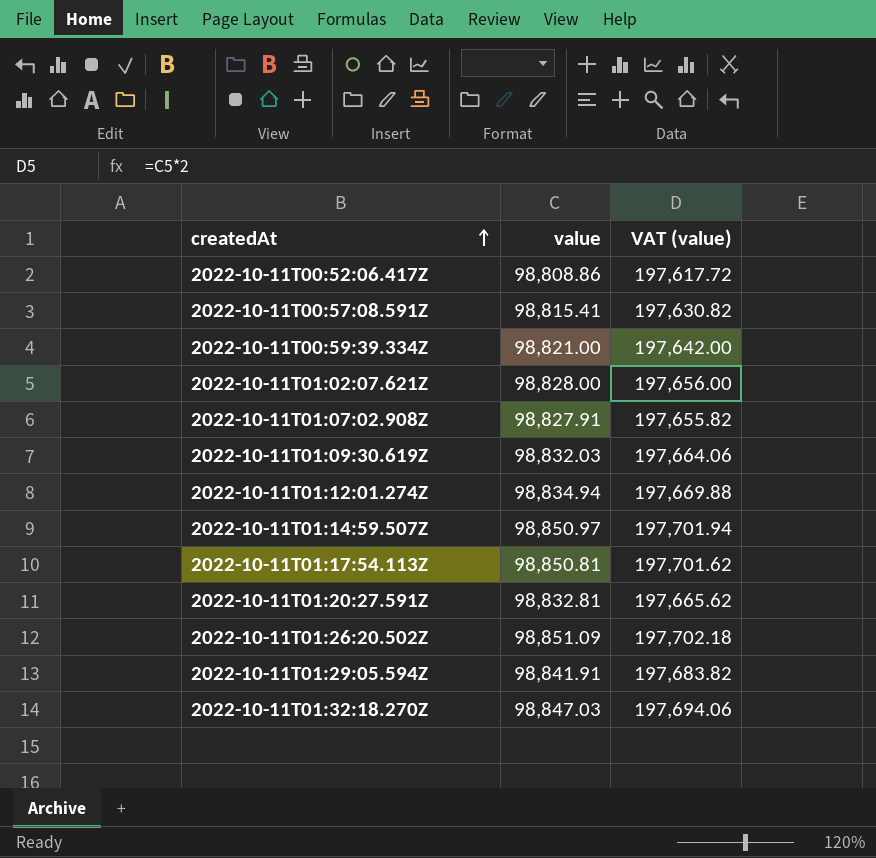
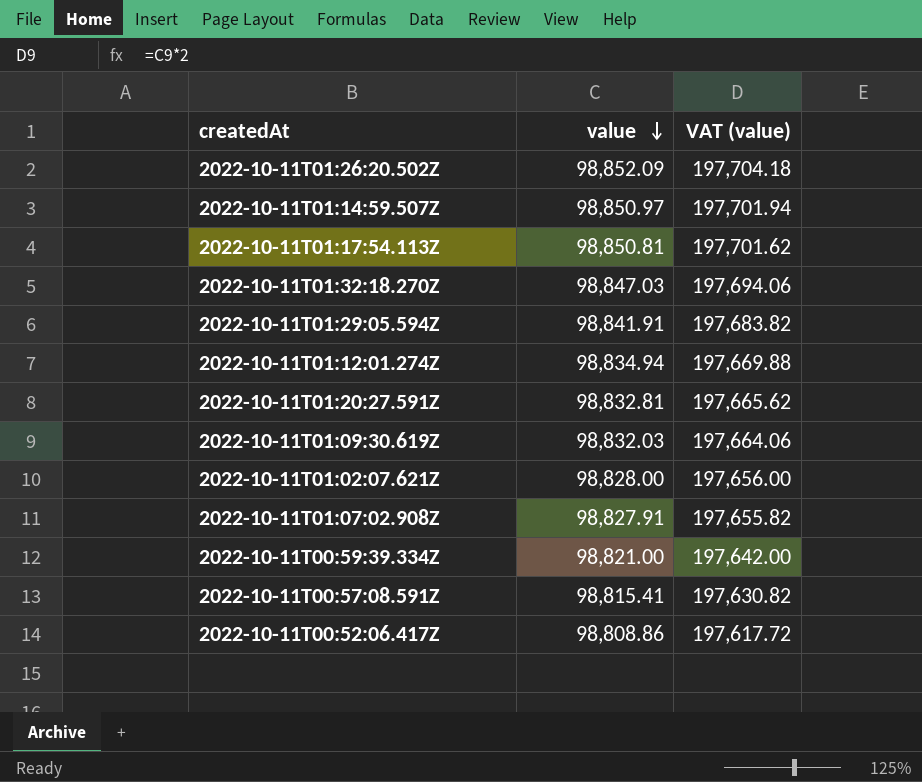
row order: createdAt ascending -> value descending
2022-10-11T01:26:20.502Z | value: 98,851.09 -> 98,852.09
2022-10-11T01:26:20.502Z | VAT (value): 197,702.18 -> 197,704.18

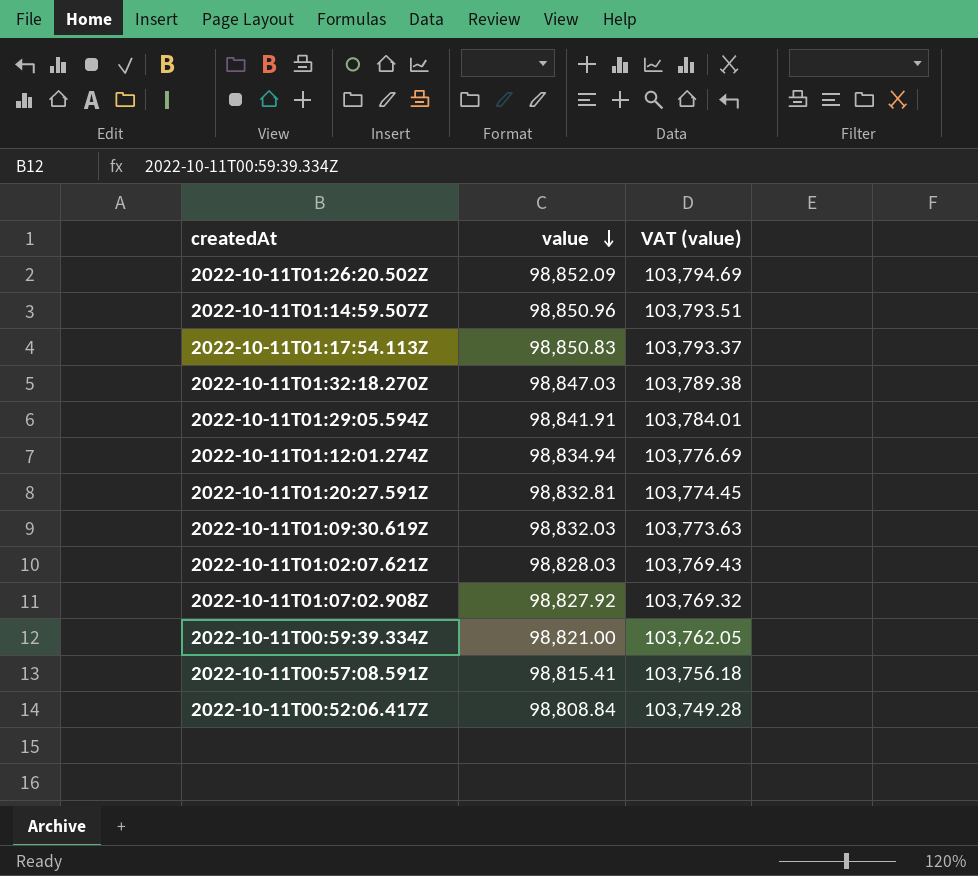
column VAT (value) | formula: [value] * 2 -> [value] * 1.05
2022-10-11T01:14:59.507Z | value: 98,850.97 -> 98,850.96
2022-10-11T01:17:54.113Z | value: 98,850.81 -> 98,850.83
2022-10-11T01:02:07.621Z | value: 98,828.00 -> 98,828.03
2022-10-11T01:07:02.908Z | value: 98,827.91 -> 98,827.92
2022-10-11T00:52:06.417Z | value: 98,808.86 -> 98,808.84

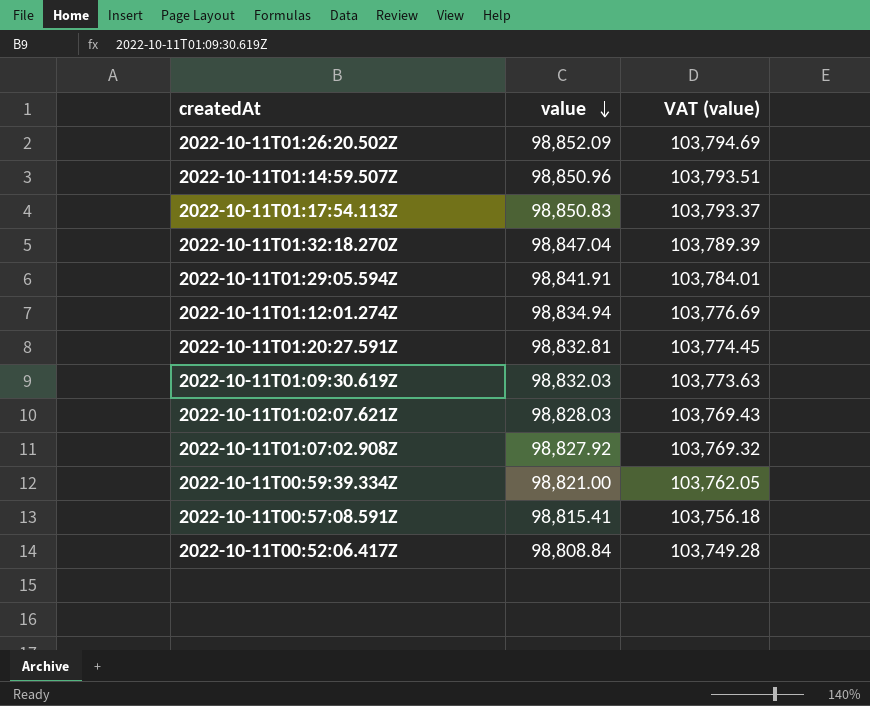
2022-10-11T01:32:18.270Z | value: 98,847.03 -> 98,847.04
2022-10-11T01:32:18.270Z | VAT (value): 103,789.38 -> 103,789.39

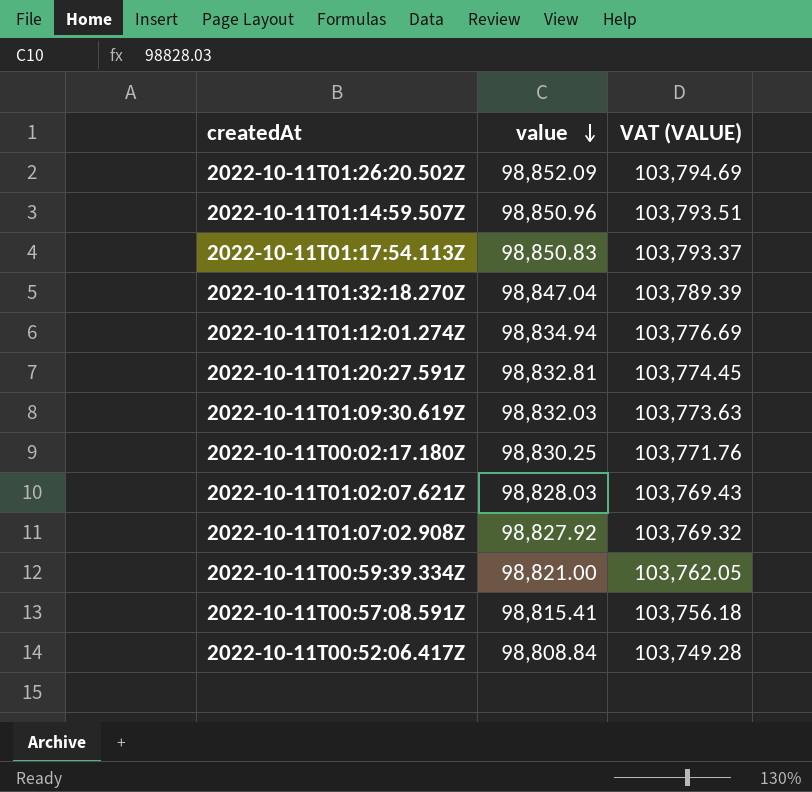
column name: VAT (value) -> VAT (VALUE)
row 2022-10-11T01:29:05.594Z: 98,841.91 | 103,784.01 -> none
row 2022-10-11T00:02:17.180Z: none -> 98,830.25 | 103,771.76

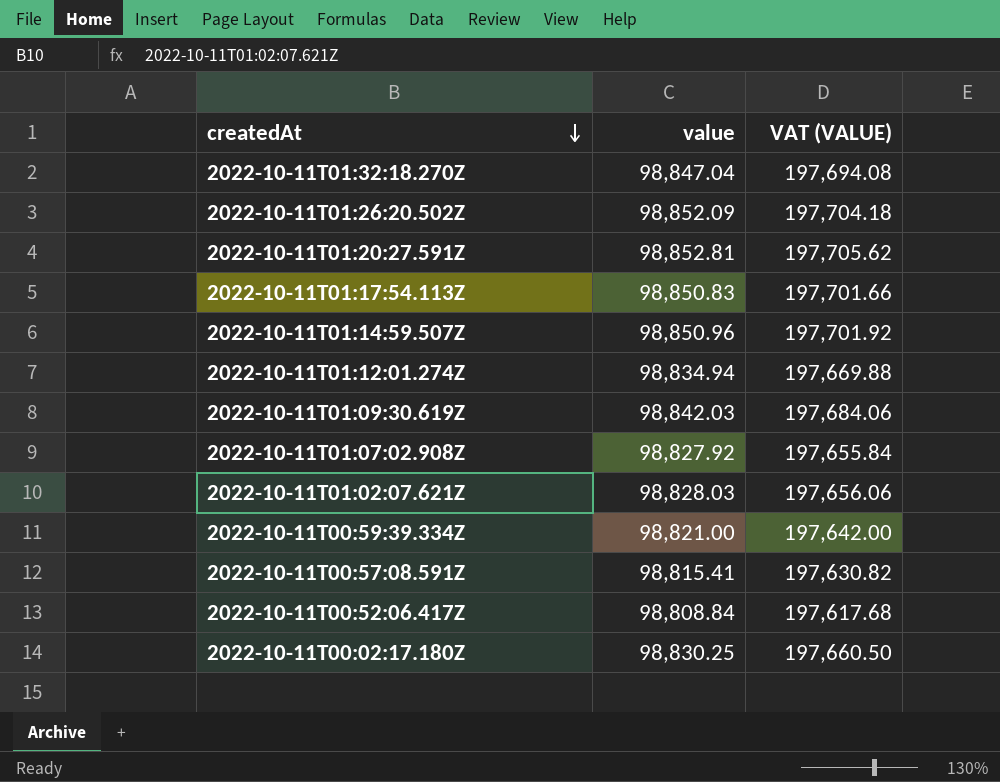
row order: value descending -> createdAt descending
column VAT (VALUE) | formula: [value] * 1.05 -> [value] * 2
2022-10-11T01:20:27.591Z | value: 98,832.81 -> 98,852.81
2022-10-11T01:09:30.619Z | value: 98,832.03 -> 98,842.03

